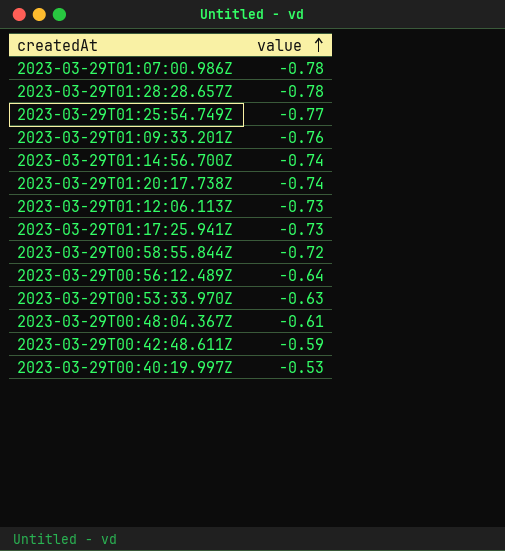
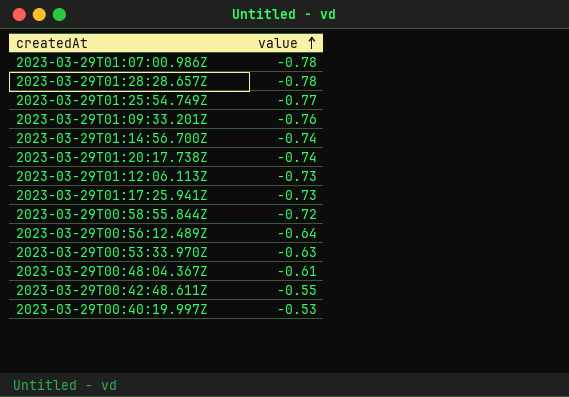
2023-03-29T00:42:48.611Z | value: -0.59 -> -0.55

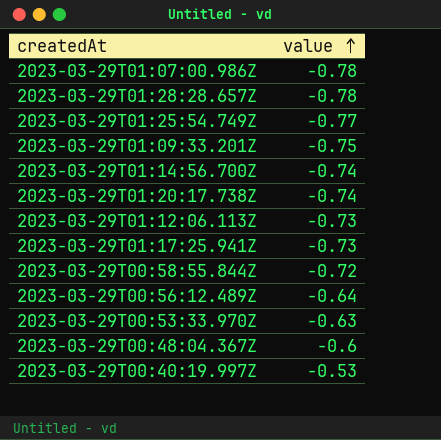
row 2023-03-29T00:42:48.611Z: -0.55 -> none
2023-03-29T01:09:33.201Z | value: -0.76 -> -0.75
2023-03-29T00:48:04.367Z | value: -0.61 -> -0.6

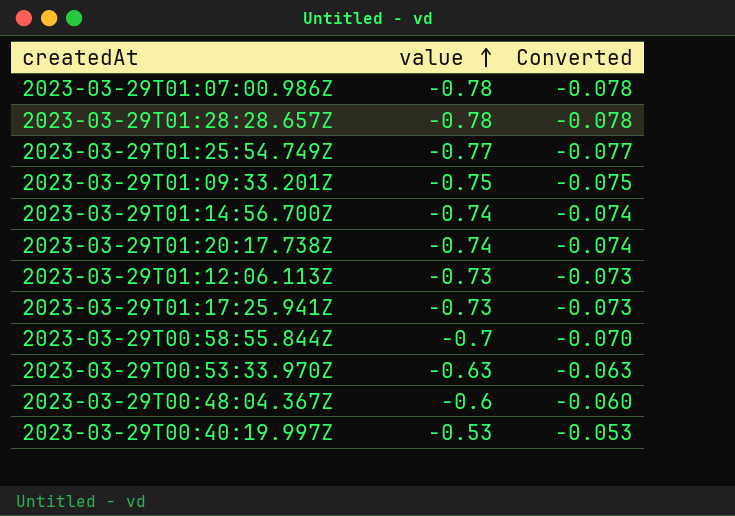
column Converted | formula: none -> [value] * 0.1
row 2023-03-29T00:56:12.489Z: -0.64 -> none
2023-03-29T00:58:55.844Z | value: -0.72 -> -0.7

